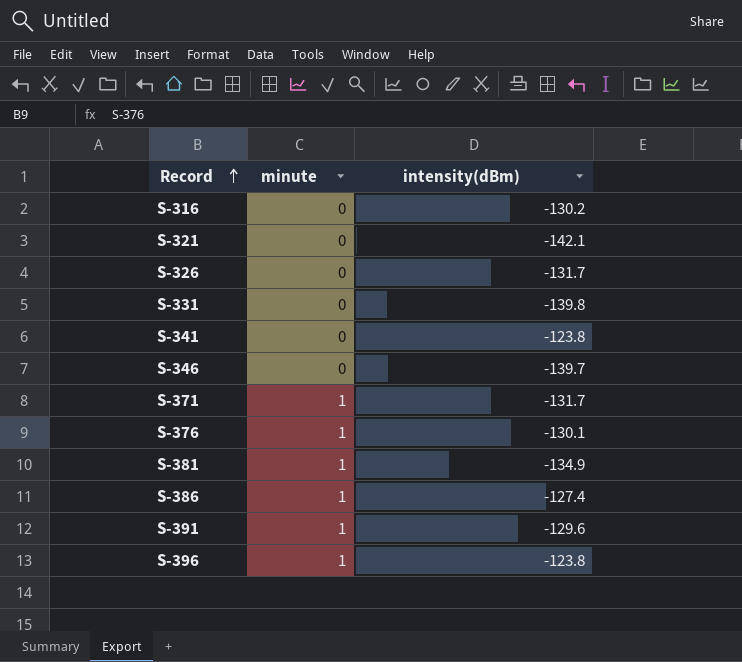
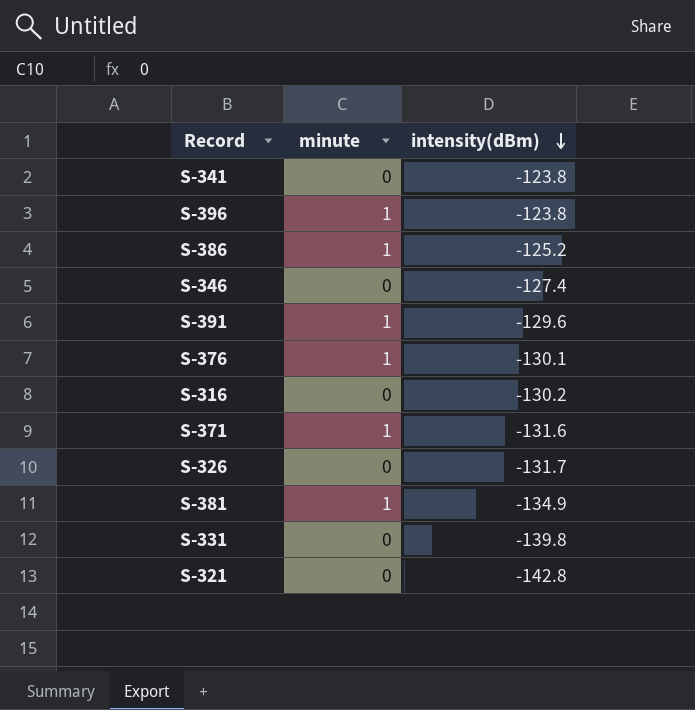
row order: Record ascending -> intensity(dBm) descending
S-386 | intensity(dBm): -127.4 -> -125.2
S-346 | intensity(dBm): -139.7 -> -127.4
S-371 | intensity(dBm): -131.7 -> -131.6
S-321 | intensity(dBm): -142.1 -> -142.8

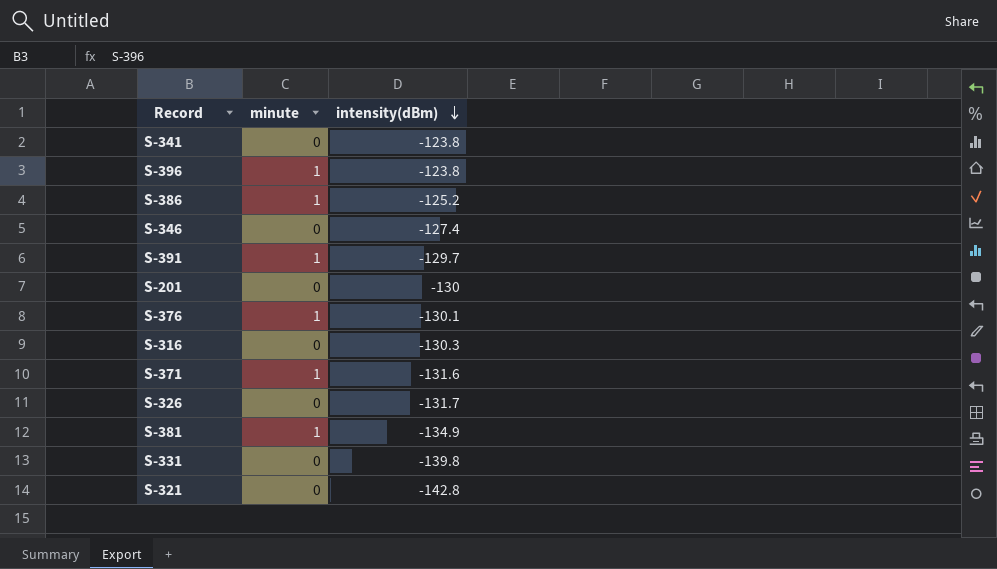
S-391 | intensity(dBm): -129.6 -> -129.7
row S-201: none -> 0 | -130
S-316 | intensity(dBm): -130.2 -> -130.3

